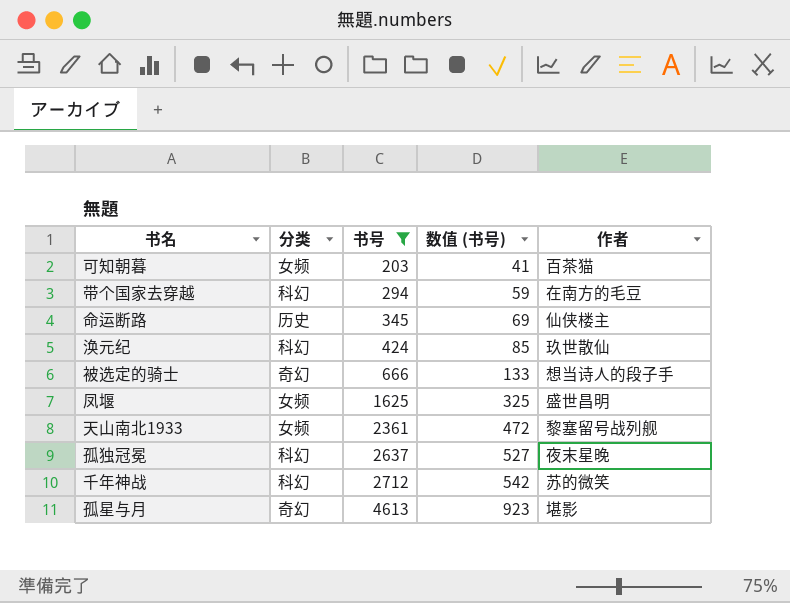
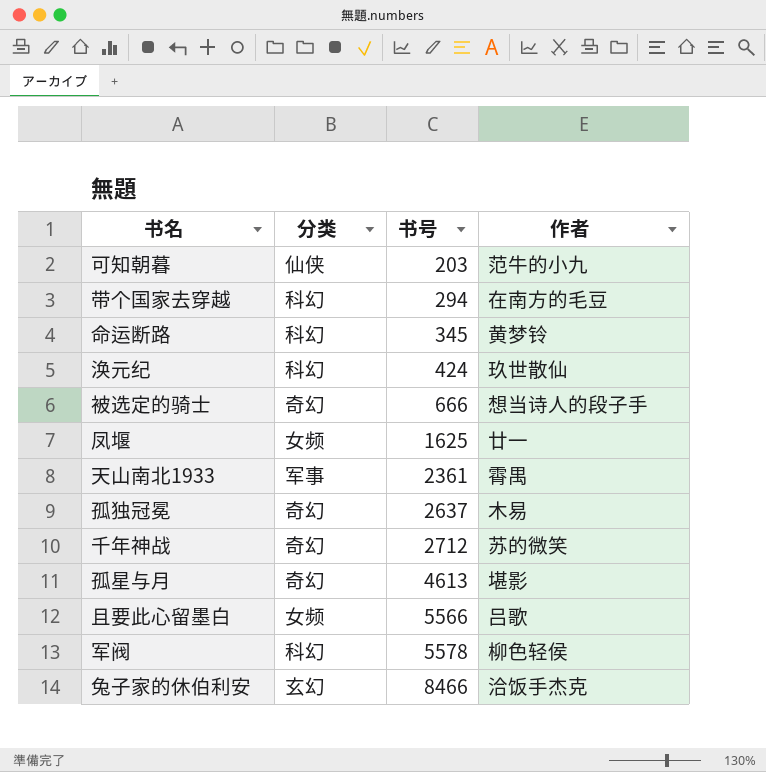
filter: 书号 <= 4613 -> none
column 数值 (书号) | formula: [书号] * 0.2 -> none
可知朝暮 | 分类: 女频 -> 仙侠
可知朝暮 | 作者: 百茶猫 -> 范牛的小九
命运断路 | 分类: 历史 -> 科幻
命运断路 | 作者: 仙侠楼主 -> 黄梦铃
凤堰 | 作者: 盛世昌明 -> 廿一
天山南北1933 | 分类: 女频 -> 军事
天山南北1933 | 作者: 黎塞留号战列舰 -> 霄禺
孤独冠冕 | 分类: 科幻 -> 奇幻
孤独冠冕 | 作者: 夜末星晚 -> 木易
千年神战 | 分类: 科幻 -> 奇幻

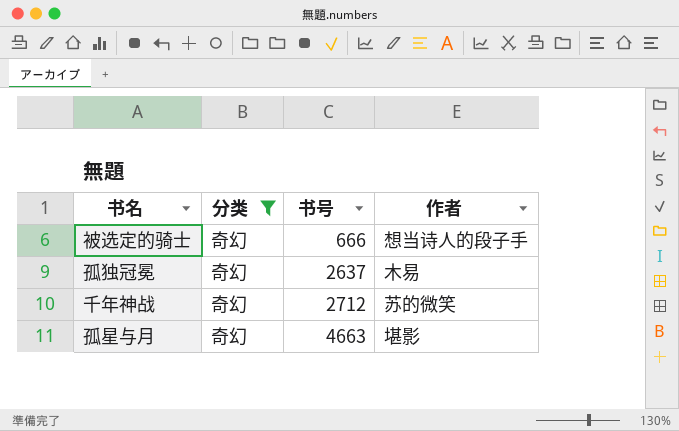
filter: none -> 分类 = 奇幻
孤星与月 | 书号: 4613 -> 4663

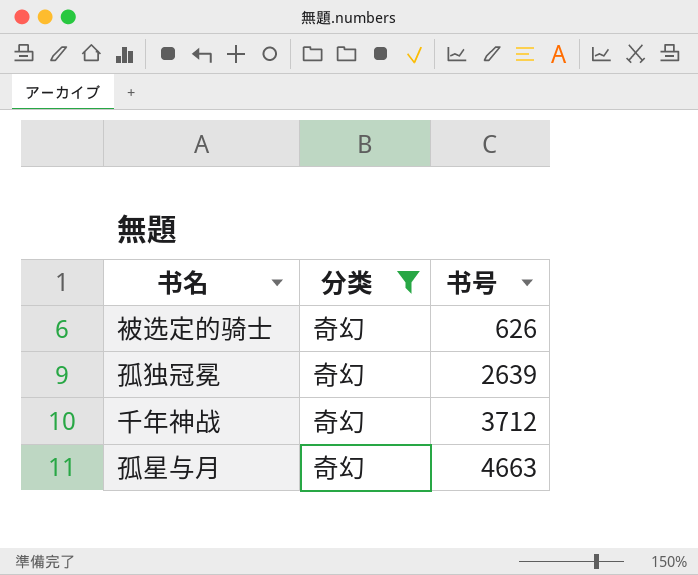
column 作者 | position: 4 -> none
被选定的骑士 | 书号: 666 -> 626
孤独冠冕 | 书号: 2637 -> 2639
千年神战 | 书号: 2712 -> 3712

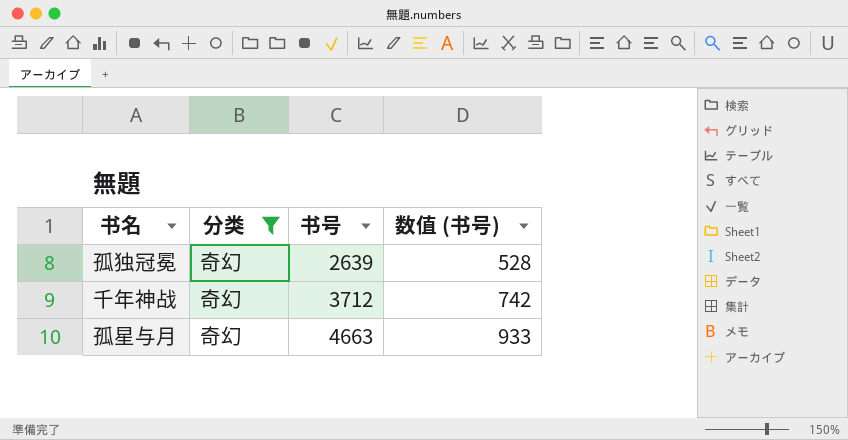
column 数值 (书号) | formula: none -> [书号] * 0.2
row 被选定的骑士: 奇幻 | 626 -> none

